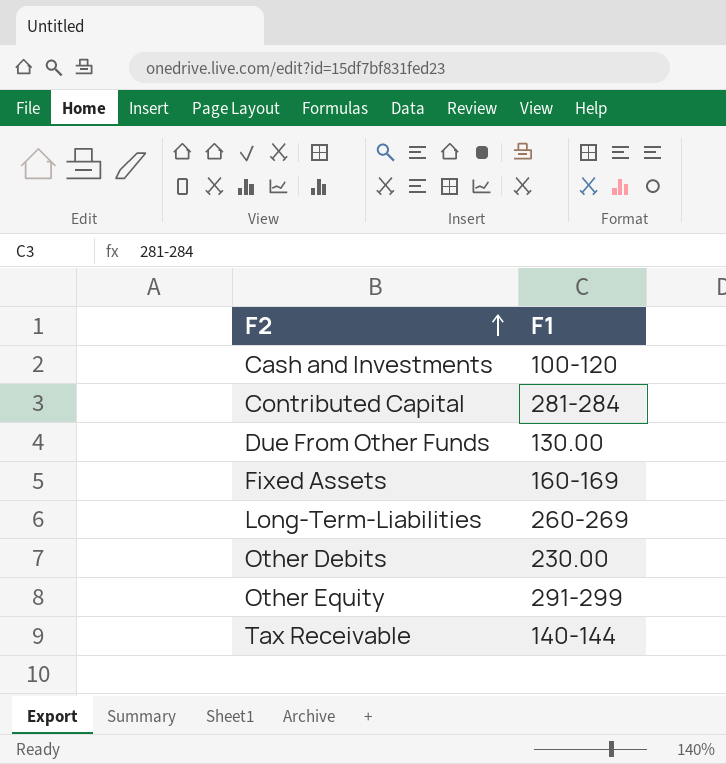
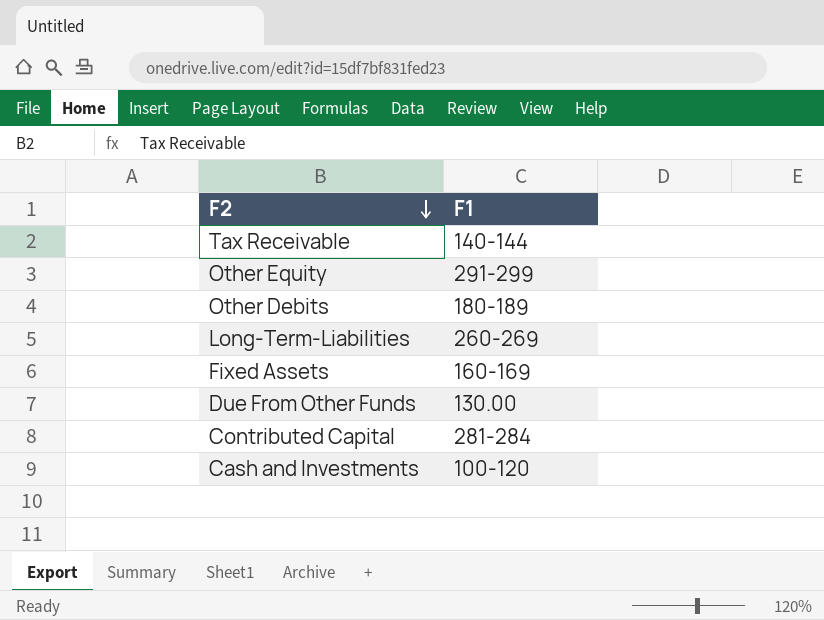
row order: F2 ascending -> F2 descending
Other Debits | F1: 230.00 -> 180-189

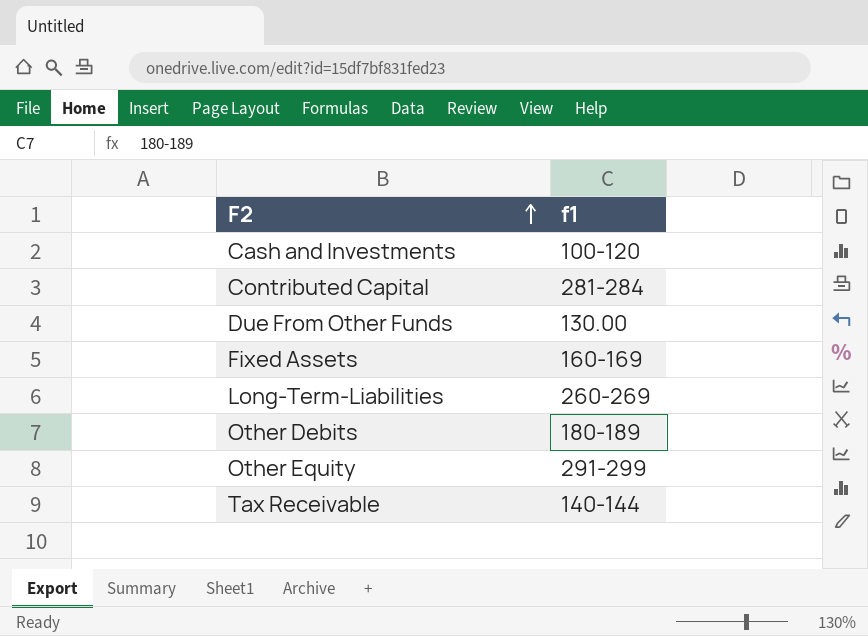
row order: F2 descending -> F2 ascending
column name: F1 -> f1

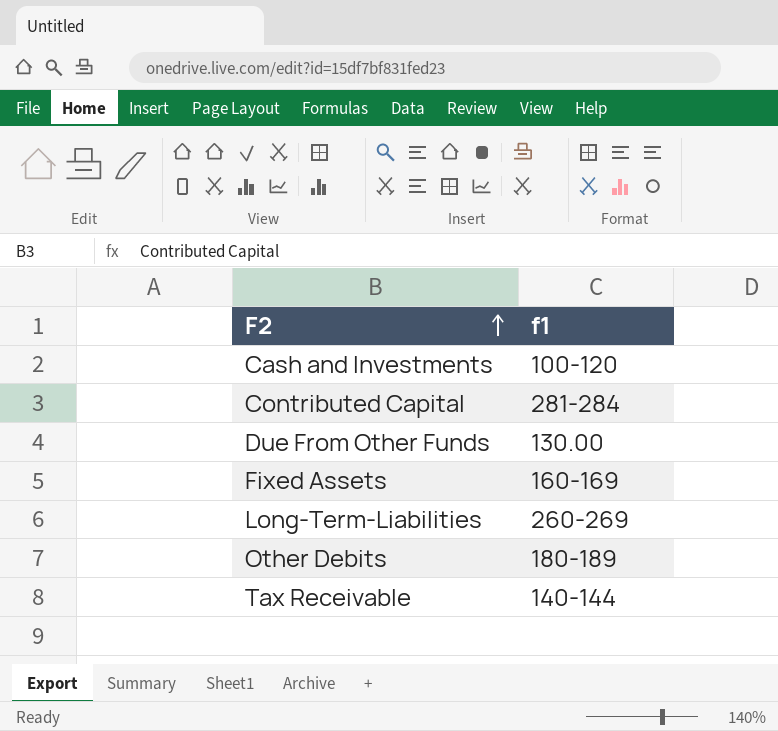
row Other Equity: 291-299 -> none

